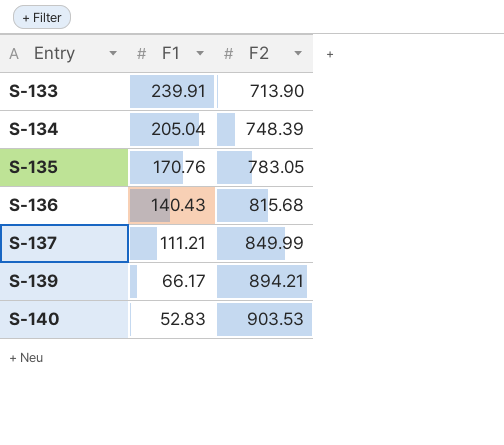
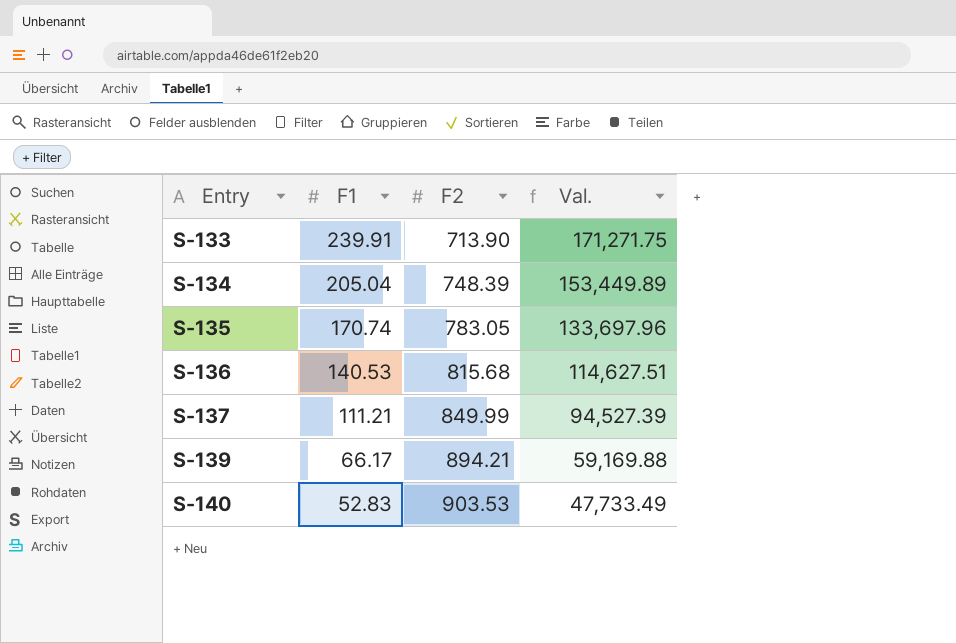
column Val. | formula: none -> [F1] * [F2]
S-135 | F1: 170.76 -> 170.74
S-136 | F1: 140.43 -> 140.53

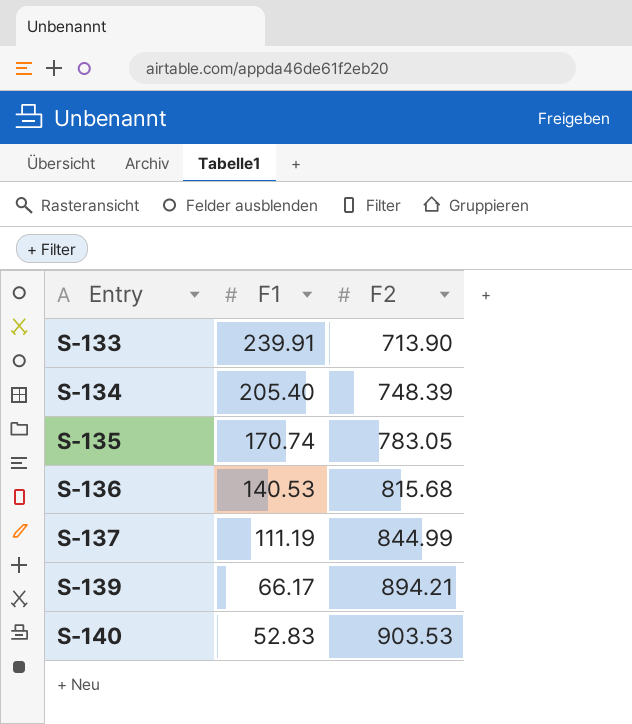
column Val. | formula: [F1] * [F2] -> none
S-134 | F1: 205.04 -> 205.40
S-137 | F1: 111.21 -> 111.19
S-137 | F2: 849.99 -> 844.99

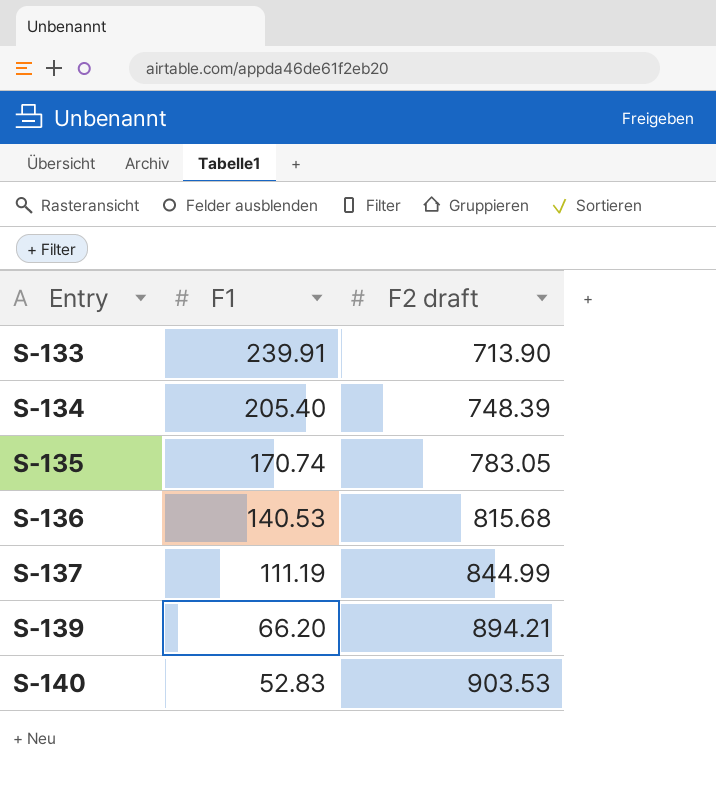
column name: F2 -> F2 draft
S-139 | F1: 66.17 -> 66.20

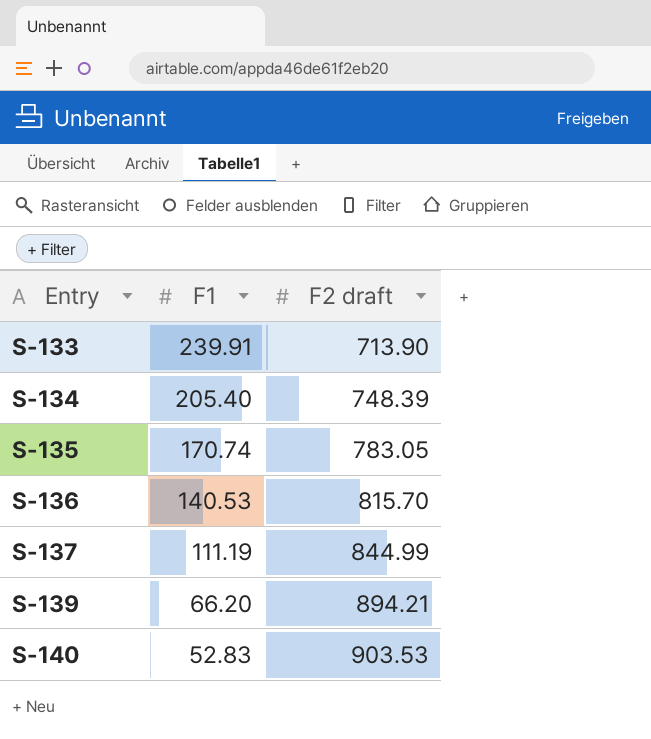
S-136 | F2 draft: 815.68 -> 815.70

